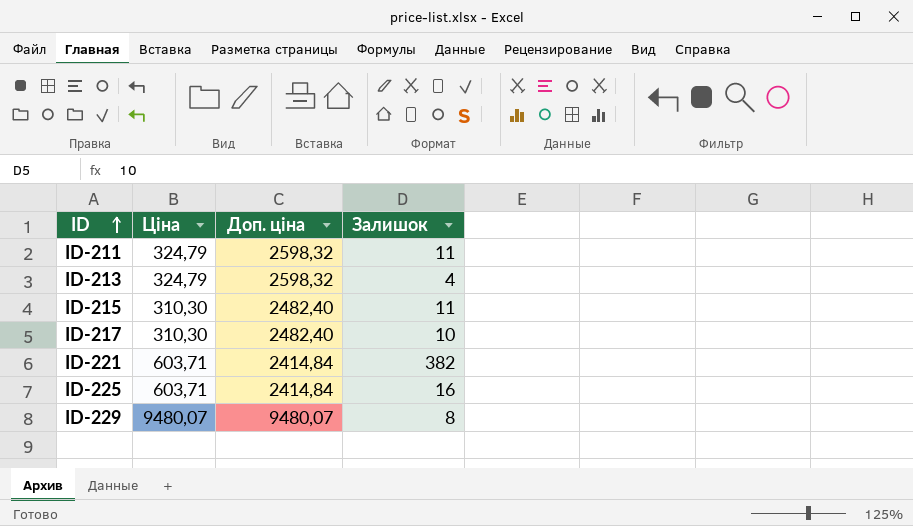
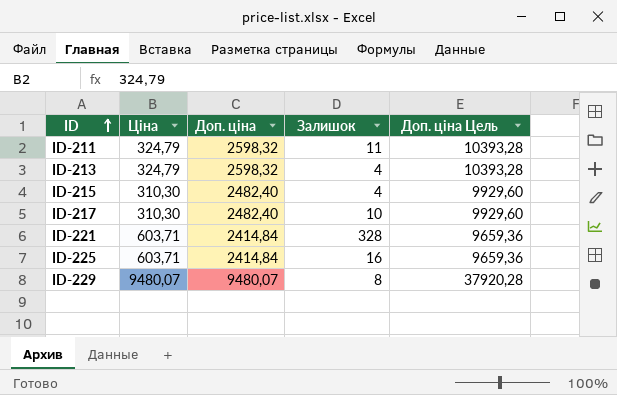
column Доп. ціна Цель | formula: none -> [Доп. ціна] * 4
ID-215 | Залишок: 11 -> 4
ID-221 | Залишок: 382 -> 328

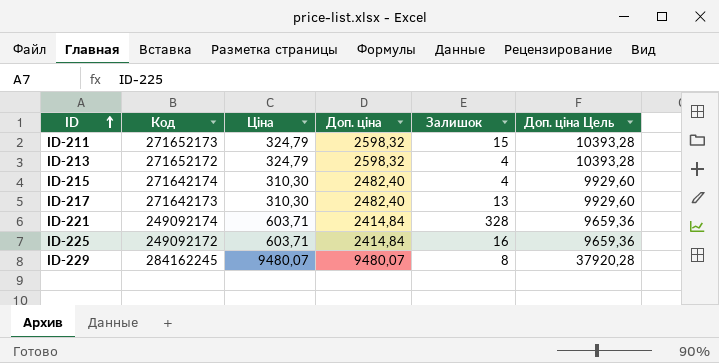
column Код | position: none -> 2
ID-211 | Залишок: 11 -> 15
ID-217 | Залишок: 10 -> 13

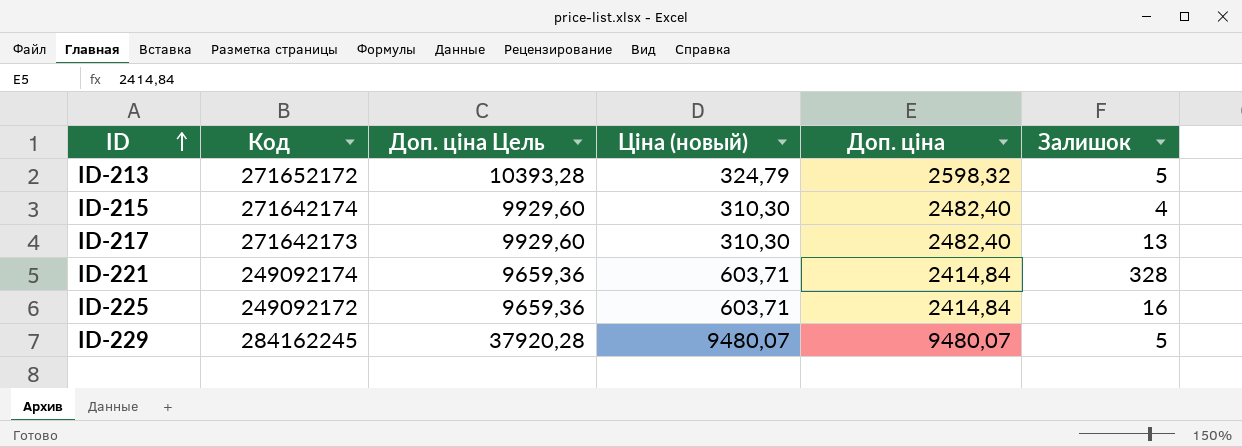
column Доп. ціна Цель | position: 6 -> 3
column name: Ціна -> Ціна (новый)
row ID-211: 271652173 | 324,79 | 2598,32 | 15 | 10393,28 -> none
ID-213 | Залишок: 4 -> 5
ID-229 | Залишок: 8 -> 5

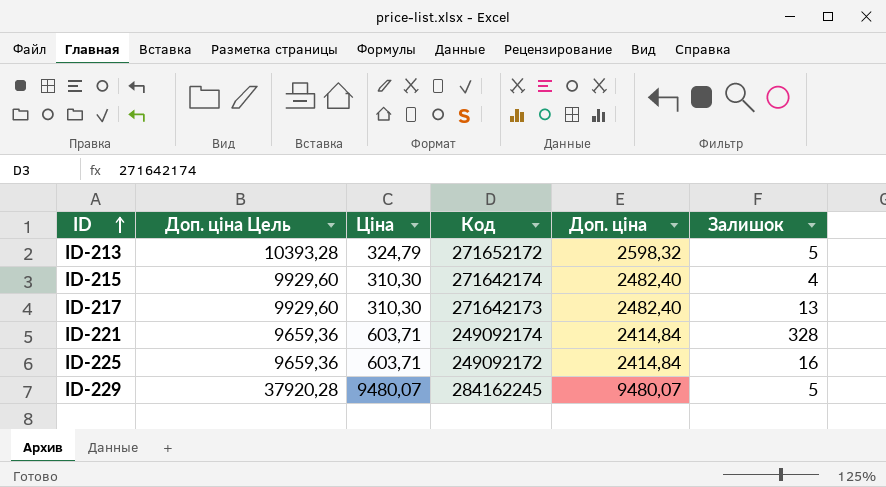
column name: Ціна (новый) -> Ціна
column Код | position: 2 -> 4

